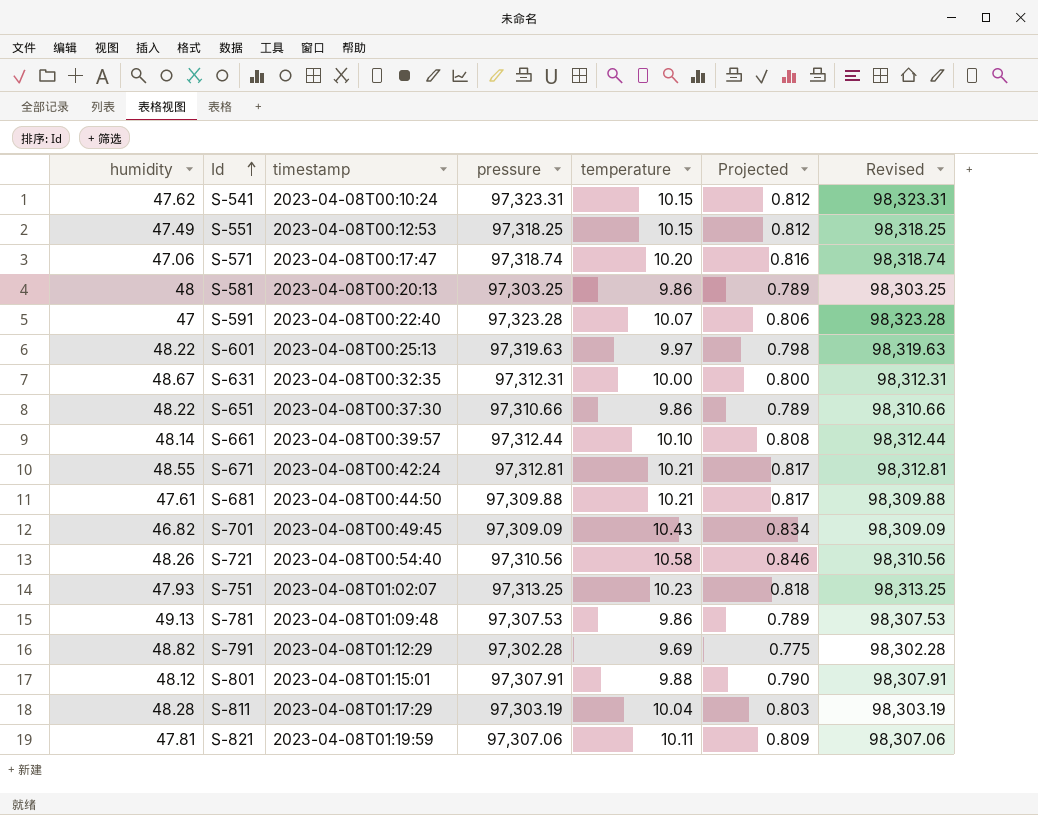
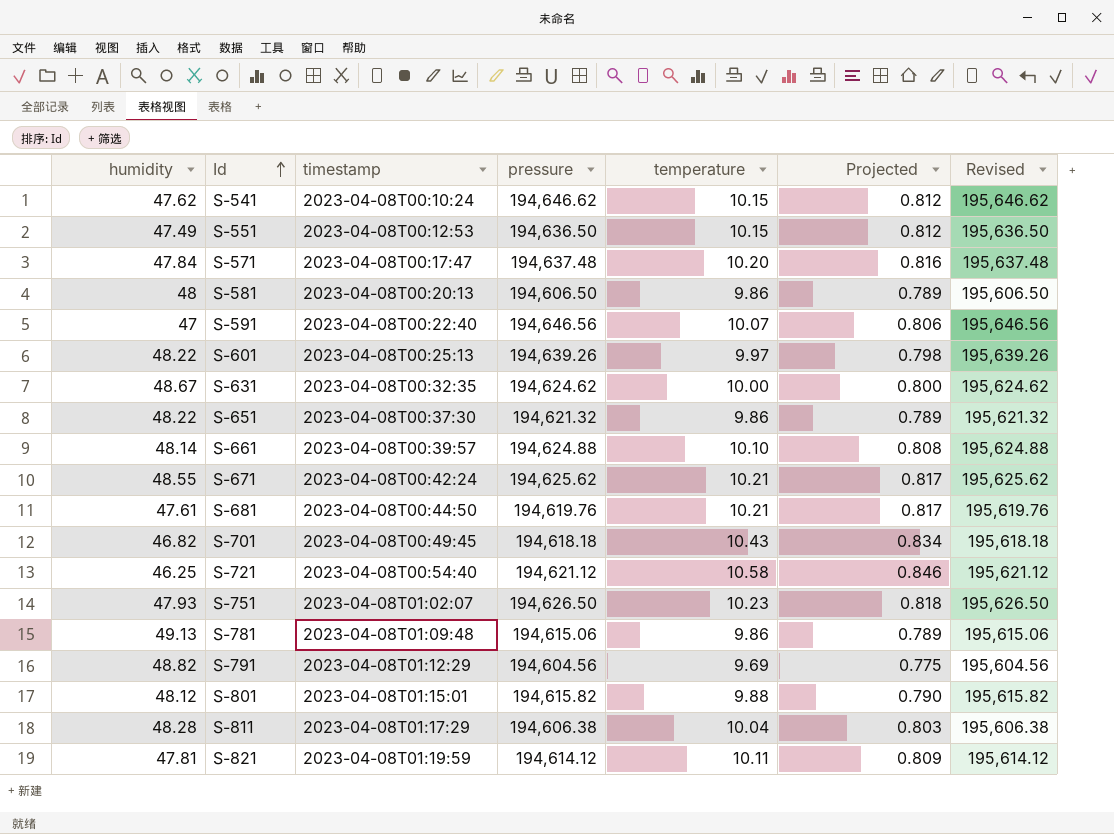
S-541 | pressure: 97,323.31 -> 194,646.62
S-541 | Revised: 98,323.31 -> 195,646.62
S-551 | pressure: 97,318.25 -> 194,636.50
S-551 | Revised: 98,318.25 -> 195,636.50
S-571 | humidity: 47.06 -> 47.84
S-571 | pressure: 97,318.74 -> 194,637.48
S-571 | Revised: 98,318.74 -> 195,637.48
S-581 | pressure: 97,303.25 -> 194,606.50
S-581 | Revised: 98,303.25 -> 195,606.50
S-591 | pressure: 97,323.28 -> 194,646.56
S-591 | Revised: 98,323.28 -> 195,646.56
S-601 | pressure: 97,319.63 -> 194,639.26
S-601 | Revised: 98,319.63 -> 195,639.26
S-631 | pressure: 97,312.31 -> 194,624.62
S-631 | Revised: 98,312.31 -> 195,624.62
S-651 | pressure: 97,310.66 -> 194,621.32
S-651 | Revised: 98,310.66 -> 195,621.32
S-661 | pressure: 97,312.44 -> 194,624.88
S-661 | Revised: 98,312.44 -> 195,624.88
S-671 | pressure: 97,312.81 -> 194,625.62
S-671 | Revised: 98,312.81 -> 195,625.62
S-681 | pressure: 97,309.88 -> 194,619.76
S-681 | Revised: 98,309.88 -> 195,619.76
S-701 | pressure: 97,309.09 -> 194,618.18
S-701 | Revised: 98,309.09 -> 195,618.18
S-721 | humidity: 48.26 -> 46.25
S-721 | pressure: 97,310.56 -> 194,621.12
S-721 | Revised: 98,310.56 -> 195,621.12
S-751 | pressure: 97,313.25 -> 194,626.50
S-751 | Revised: 98,313.25 -> 195,626.50
S-781 | pressure: 97,307.53 -> 194,615.06
S-781 | Revised: 98,307.53 -> 195,615.06
S-791 | pressure: 97,302.28 -> 194,604.56
S-791 | Revised: 98,302.28 -> 195,604.56
S-801 | pressure: 97,307.91 -> 194,615.82
S-801 | Revised: 98,307.91 -> 195,615.82
S-811 | pressure: 97,303.19 -> 194,606.38
S-811 | Revised: 98,303.19 -> 195,606.38
S-821 | pressure: 97,307.06 -> 194,614.12
S-821 | Revised: 98,307.06 -> 195,614.12

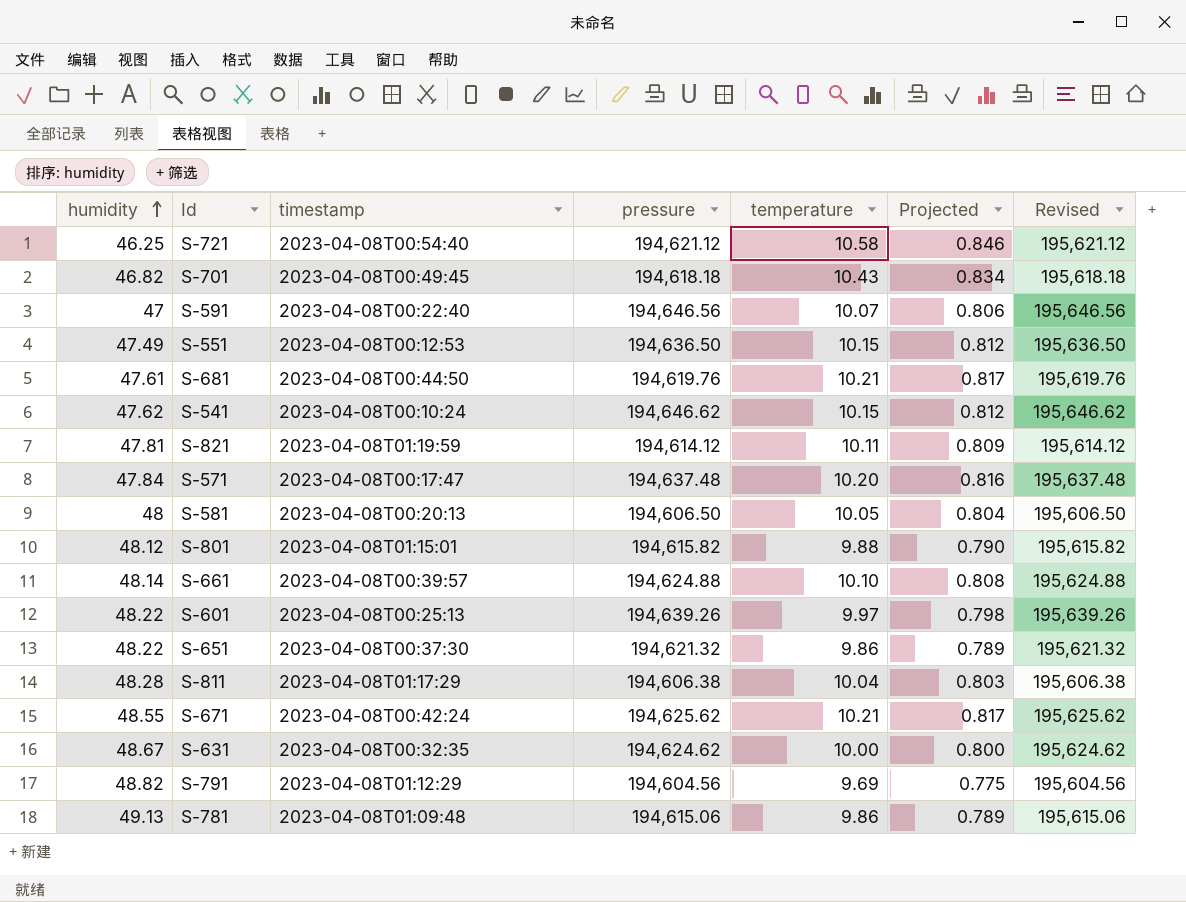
row order: Id ascending -> humidity ascending
row S-751: 47.93 | 2023-04-08T01:02:07 | 194,626.50 | 10.23 | 0.818 | 195,626.50 -> none
S-581 | temperature: 9.86 -> 10.05
S-581 | Projected: 0.789 -> 0.804

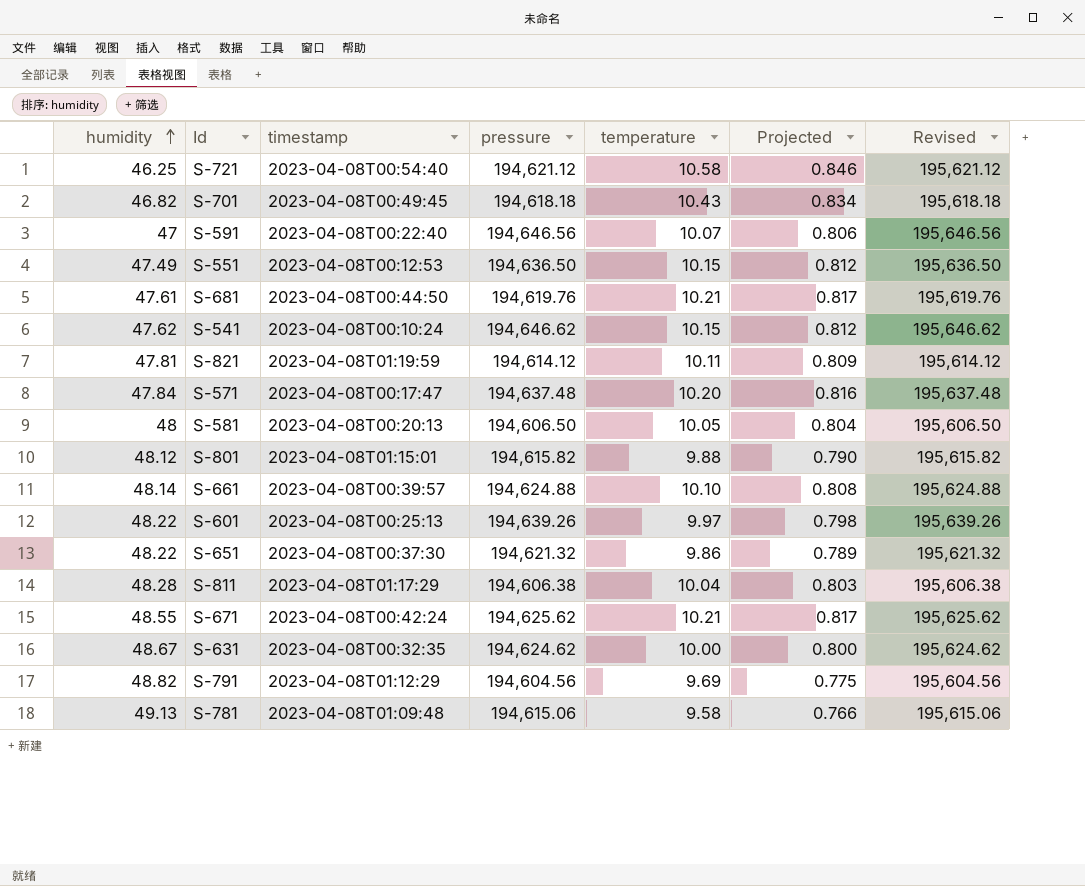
S-781 | temperature: 9.86 -> 9.58
S-781 | Projected: 0.789 -> 0.766

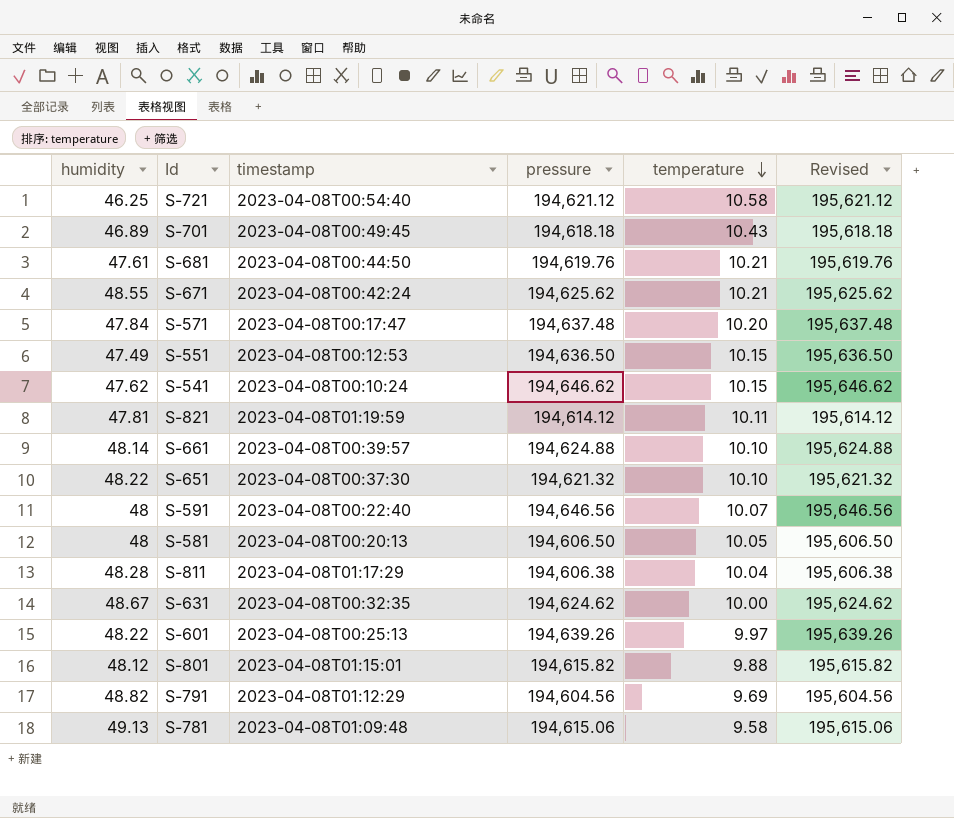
row order: humidity ascending -> temperature descending
column Projected | formula: [temperature] * 0.08 -> none
S-701 | humidity: 46.82 -> 46.89
S-651 | temperature: 9.86 -> 10.10
S-591 | humidity: 47 -> 48

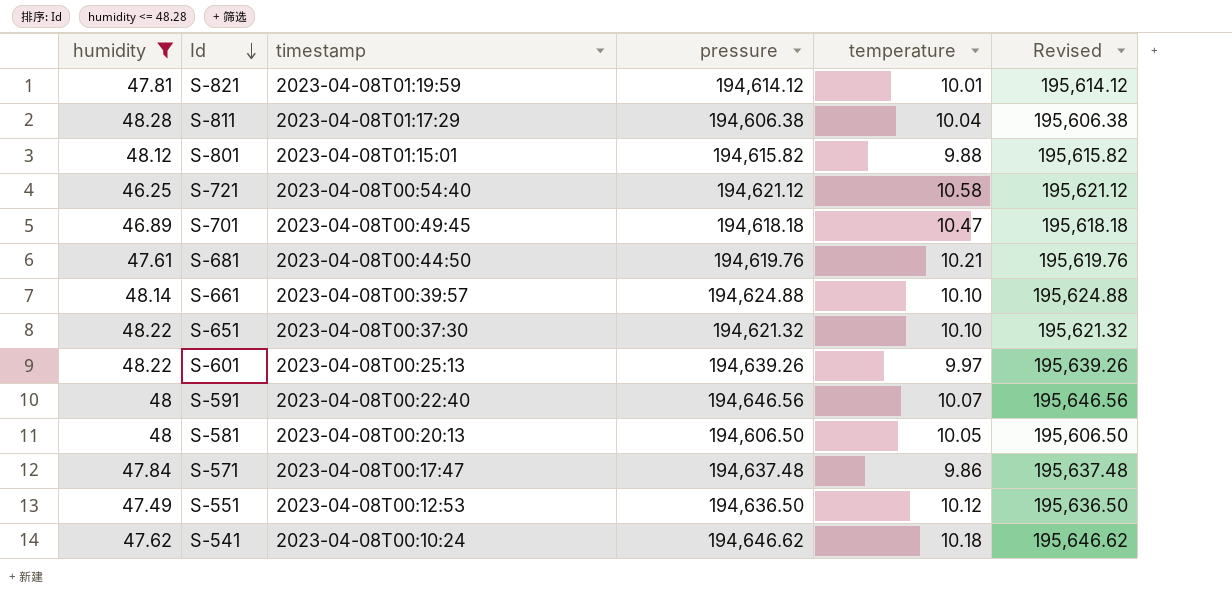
filter: none -> humidity <= 48.28
row order: temperature descending -> Id descending
S-821 | temperature: 10.11 -> 10.01
S-701 | temperature: 10.43 -> 10.47
S-571 | temperature: 10.20 -> 9.86
S-551 | temperature: 10.15 -> 10.12
S-541 | temperature: 10.15 -> 10.18

